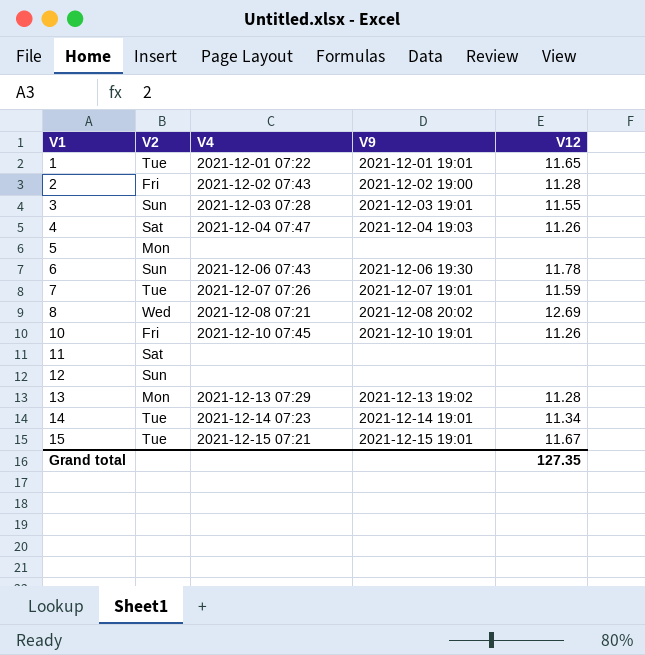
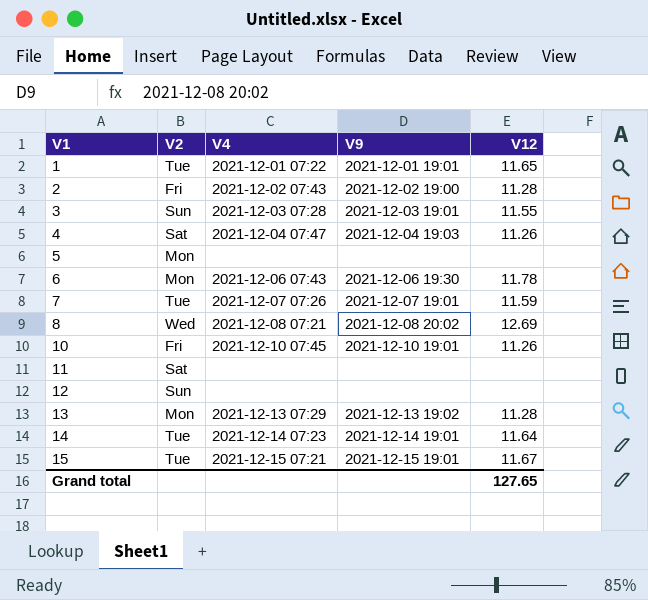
6 | V2: Sun -> Mon
14 | V12: 11.34 -> 11.64
Grand total | V12: 127.35 -> 127.65

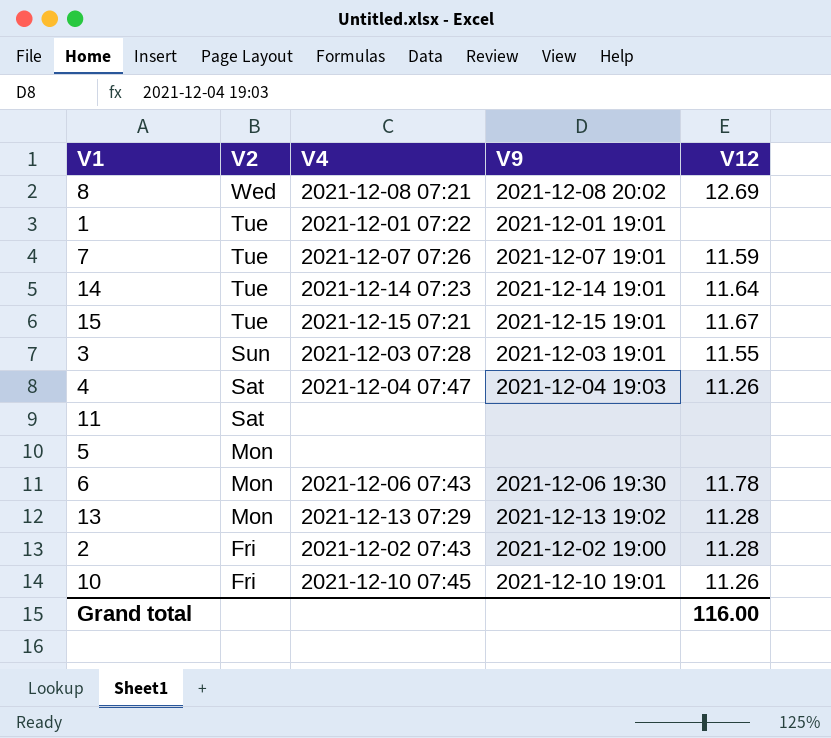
row order: V1 ascending -> V2 descending
row 12: Sun | none | none | none -> none
1 | V12: 11.65 -> none
Grand total | V12: 127.65 -> 116.00

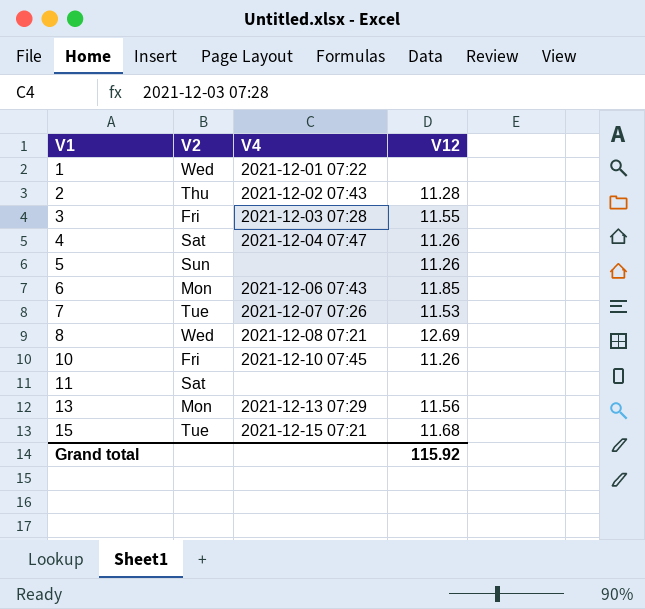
row order: V2 descending -> V1 ascending
column V9 | position: 4 -> none
row 14: Tue | 2021-12-14 07:23 | 2021-12-14 19:01 | 11.64 -> none
1 | V2: Tue -> Wed
2 | V2: Fri -> Thu
3 | V2: Sun -> Fri
5 | V2: Mon -> Sun
5 | V12: none -> 11.26
6 | V12: 11.78 -> 11.85
7 | V12: 11.59 -> 11.53
13 | V12: 11.28 -> 11.56
15 | V12: 11.67 -> 11.68
Grand total | V12: 116.00 -> 115.92

